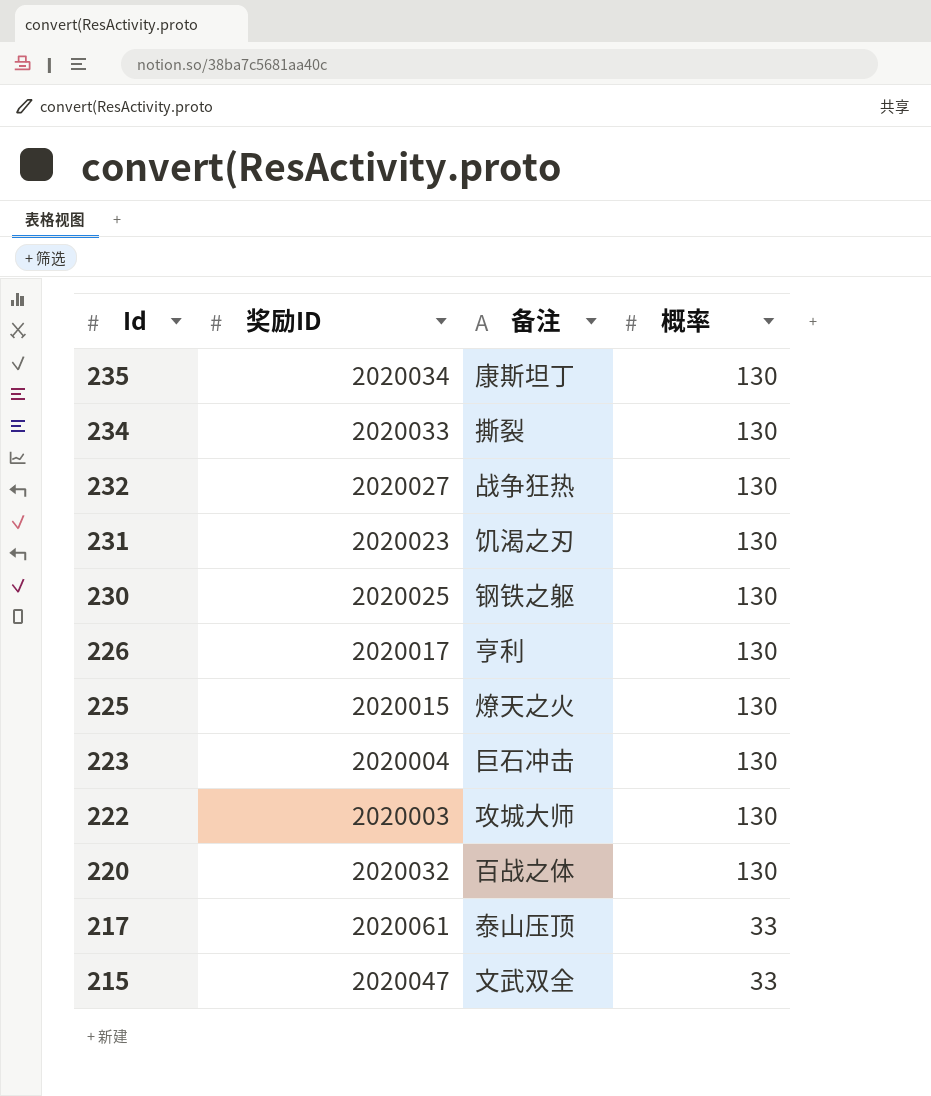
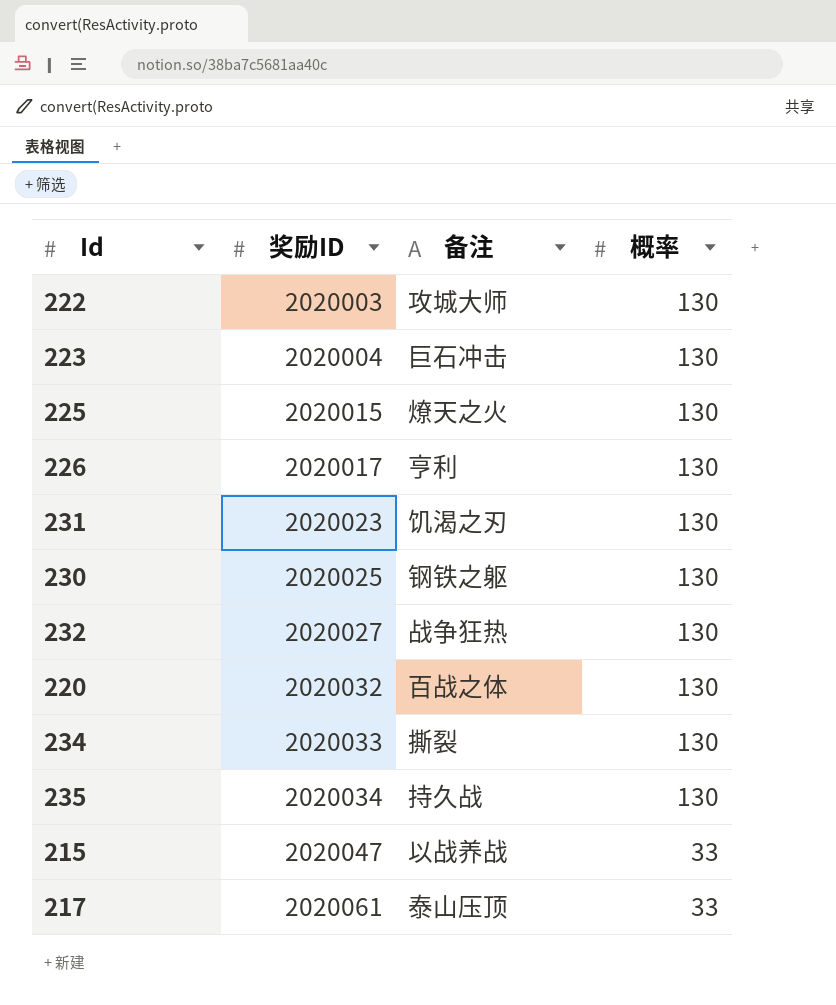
row order: Id descending -> 奖励ID ascending
235 | 备注: 康斯坦丁 -> 持久战
215 | 备注: 文武双全 -> 以战养战

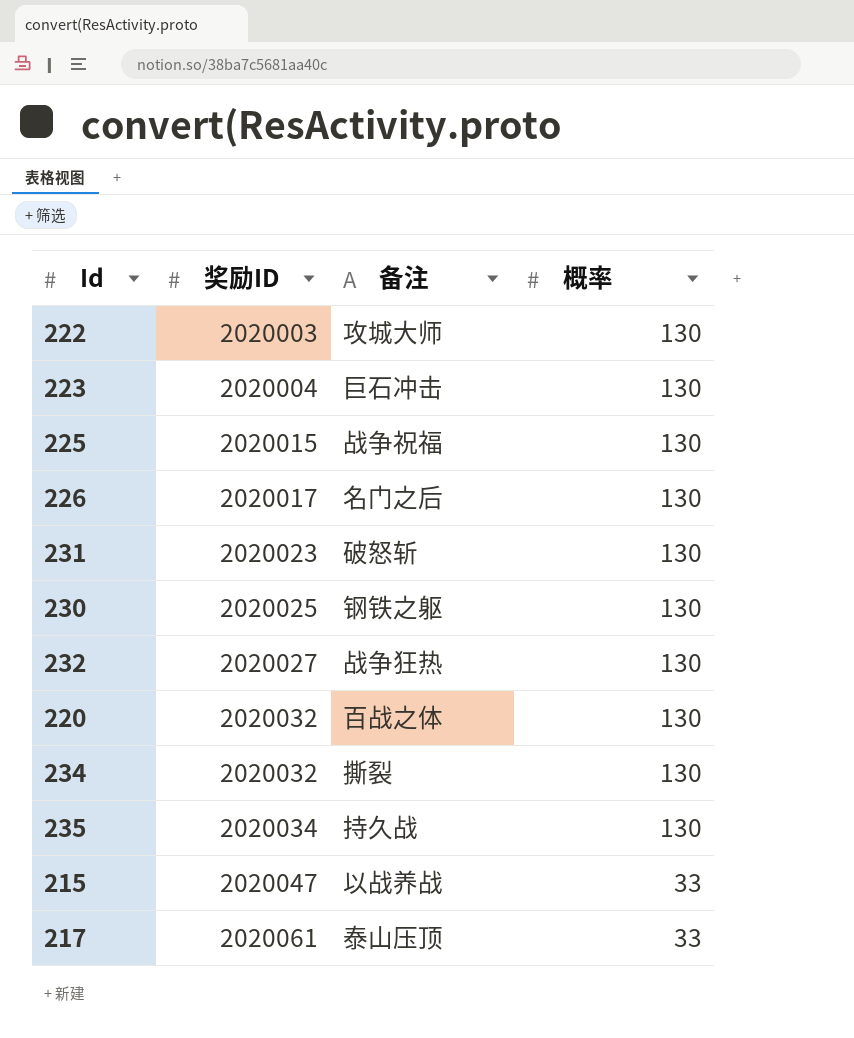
225 | 备注: 燎天之火 -> 战争祝福
226 | 备注: 亨利 -> 名门之后
231 | 备注: 饥渴之刃 -> 破怒斩
234 | 奖励ID: 2020033 -> 2020032

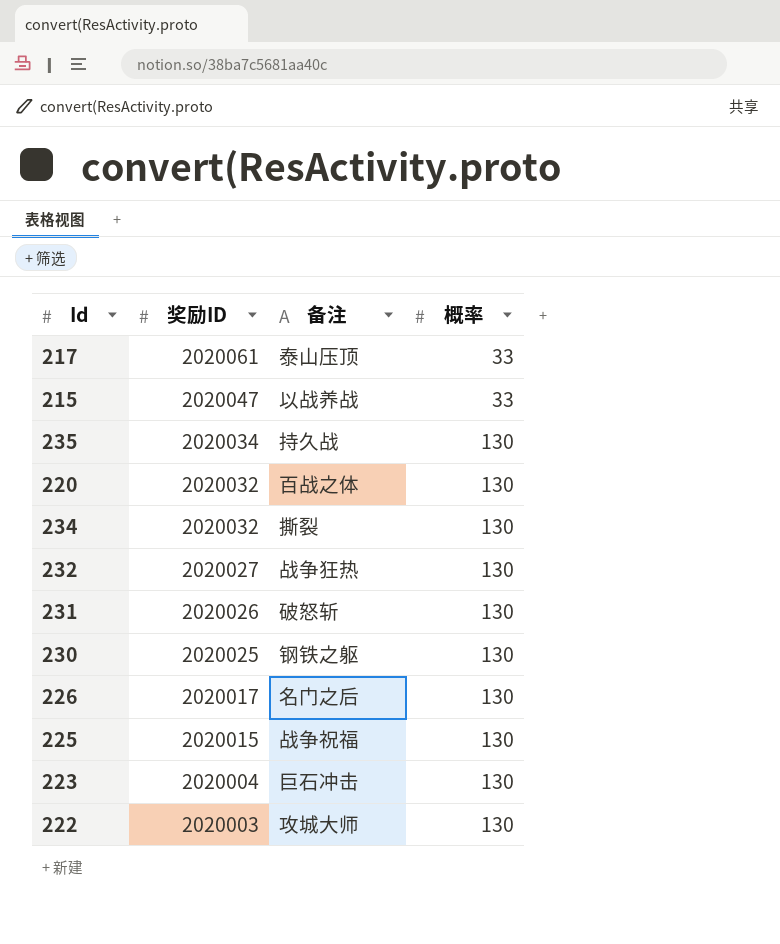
row order: 奖励ID ascending -> 奖励ID descending
231 | 奖励ID: 2020023 -> 2020026

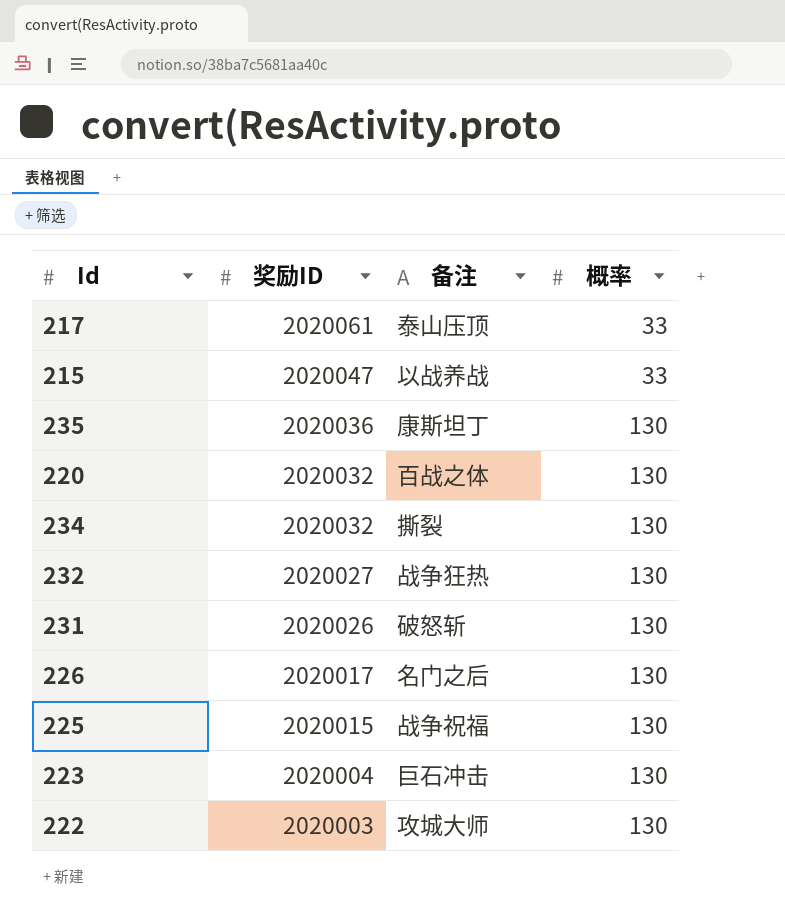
row 230: 2020025 | 钢铁之躯 | 130 -> none
235 | 奖励ID: 2020034 -> 2020036
235 | 备注: 持久战 -> 康斯坦丁

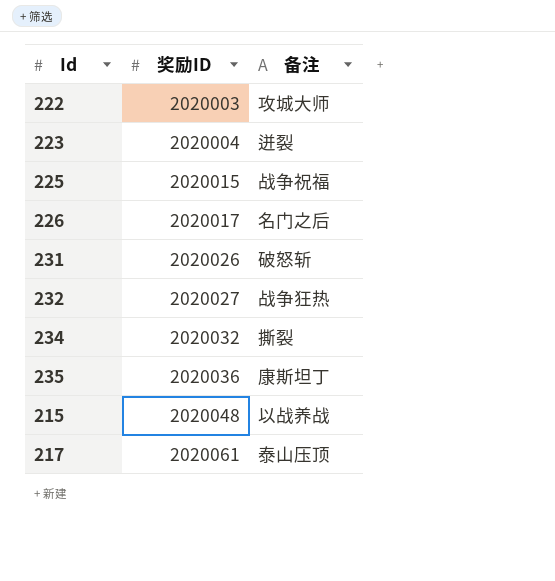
row order: 奖励ID descending -> 奖励ID ascending
column 概率 | position: 4 -> none
row 220: 2020032 | 百战之体 | 130 -> none
223 | 备注: 巨石冲击 -> 迸裂
215 | 奖励ID: 2020047 -> 2020048

